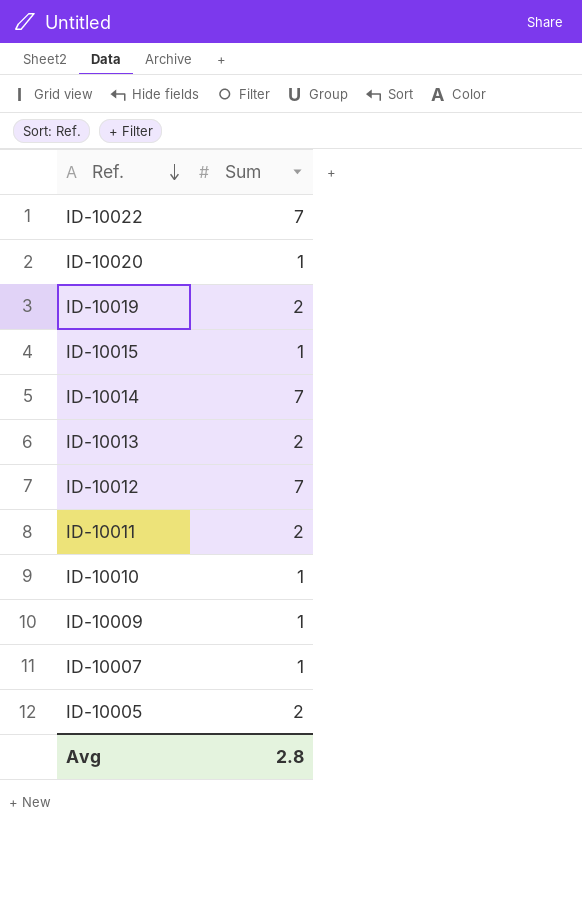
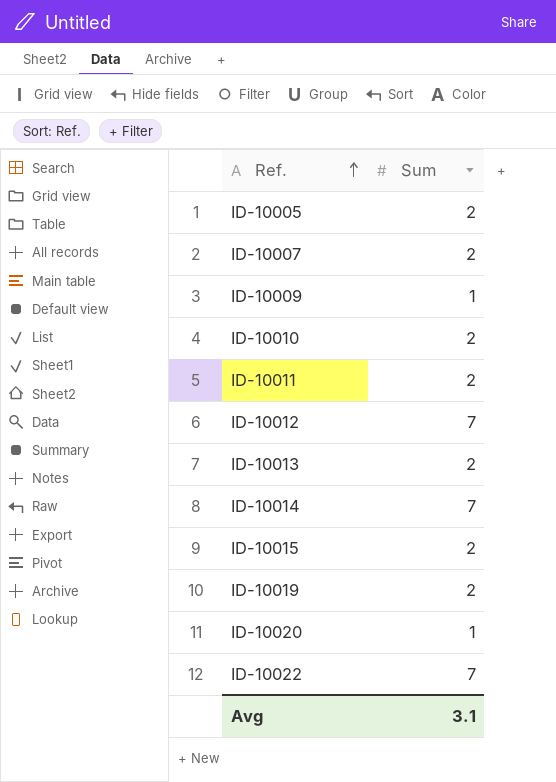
row order: Ref. descending -> Ref. ascending
ID-10007 | Sum: 1 -> 2
ID-10010 | Sum: 1 -> 2
ID-10015 | Sum: 1 -> 2
Avg | Sum: 2.8 -> 3.1

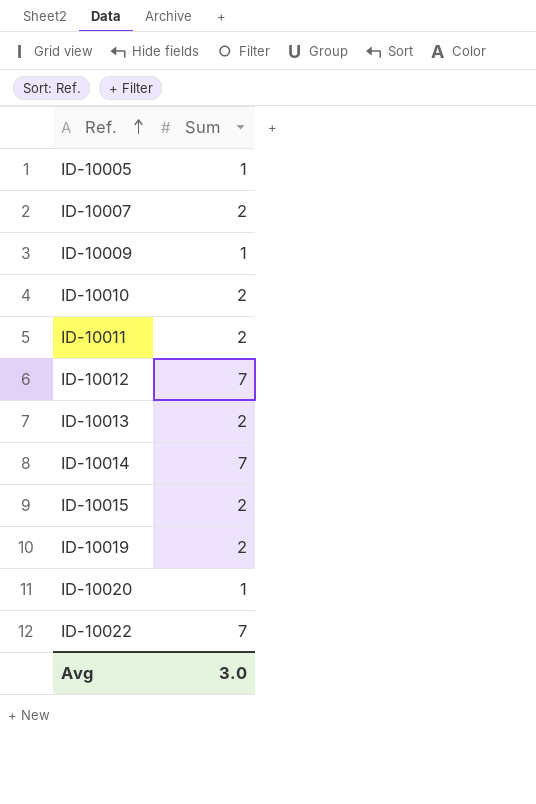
ID-10005 | Sum: 2 -> 1
Avg | Sum: 3.1 -> 3.0

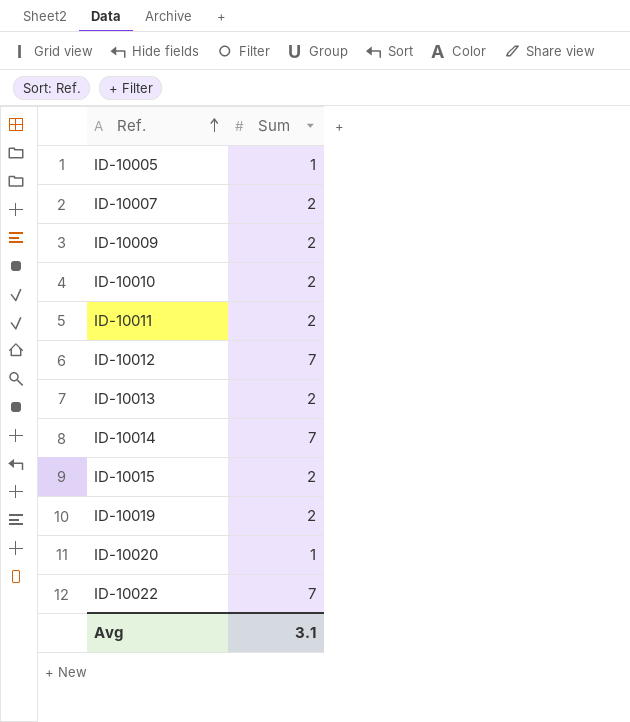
ID-10009 | Sum: 1 -> 2
Avg | Sum: 3.0 -> 3.1

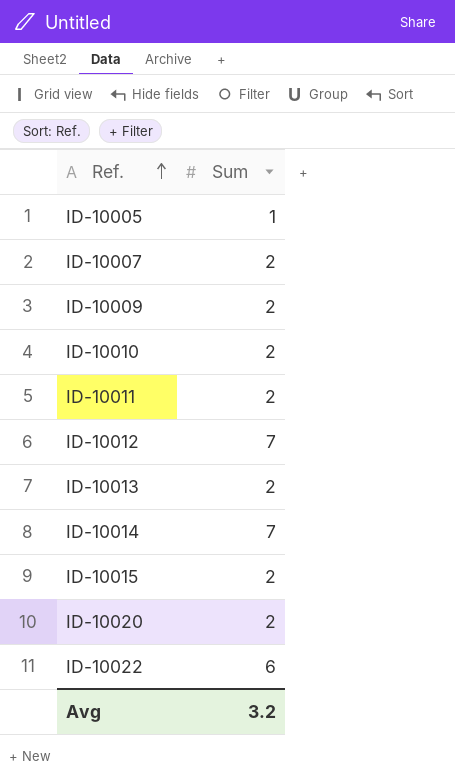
row ID-10019: 2 -> none
ID-10020 | Sum: 1 -> 2
ID-10022 | Sum: 7 -> 6
Avg | Sum: 3.1 -> 3.2

